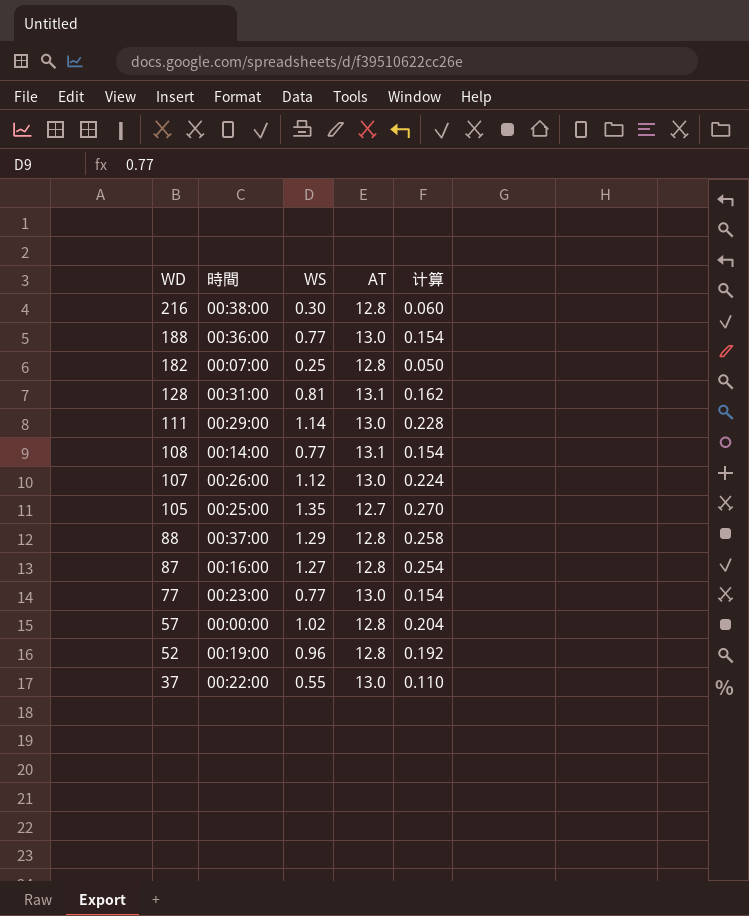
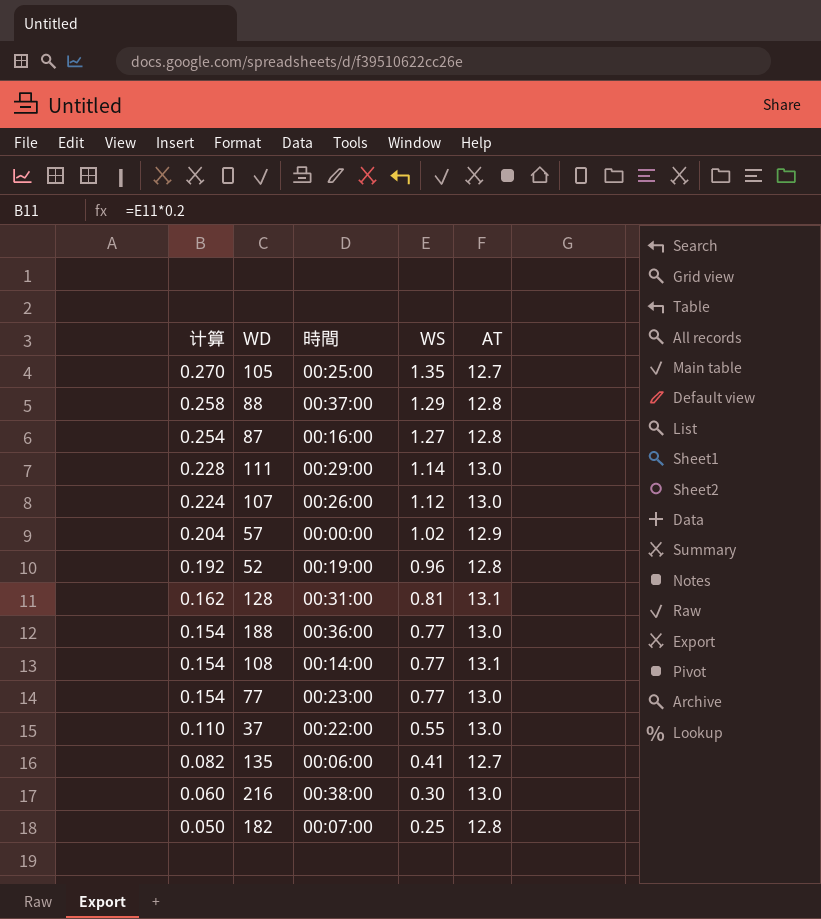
row order: WD descending -> 计算 descending
column 计算 | position: 5 -> 1
57 | AT: 12.8 -> 12.9
row 135: none -> 0.082 | 00:06:00 | 0.41 | 12.7
216 | AT: 12.8 -> 13.0

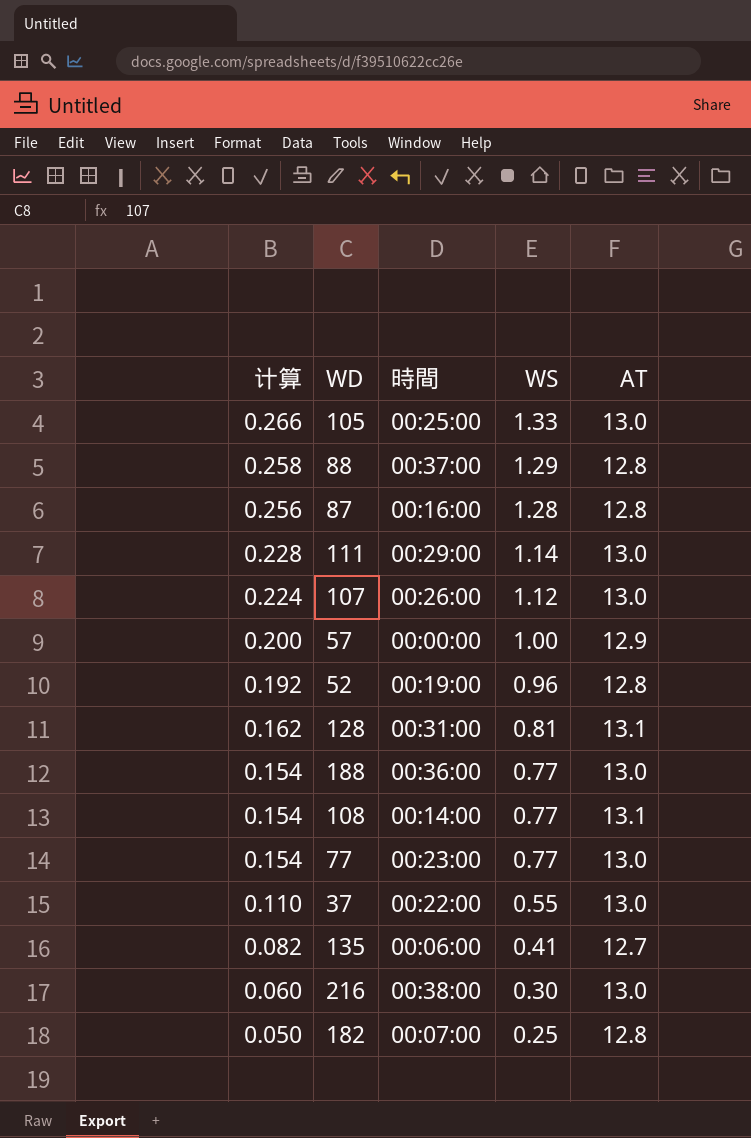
105 | 计算: 0.270 -> 0.266
105 | WS: 1.35 -> 1.33
105 | AT: 12.7 -> 13.0
87 | 计算: 0.254 -> 0.256
87 | WS: 1.27 -> 1.28
57 | 计算: 0.204 -> 0.200
57 | WS: 1.02 -> 1.00

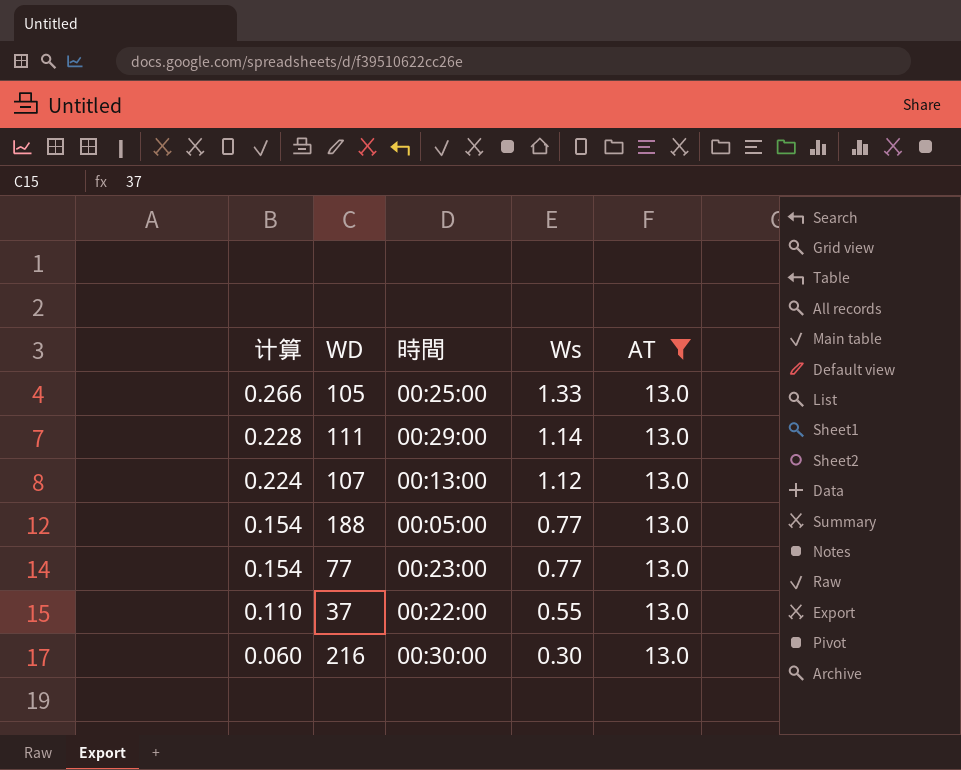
filter: none -> AT = 13.0
column name: WS -> Ws
107 | 時間: 00:26:00 -> 00:13:00
188 | 時間: 00:36:00 -> 00:05:00
216 | 時間: 00:38:00 -> 00:30:00

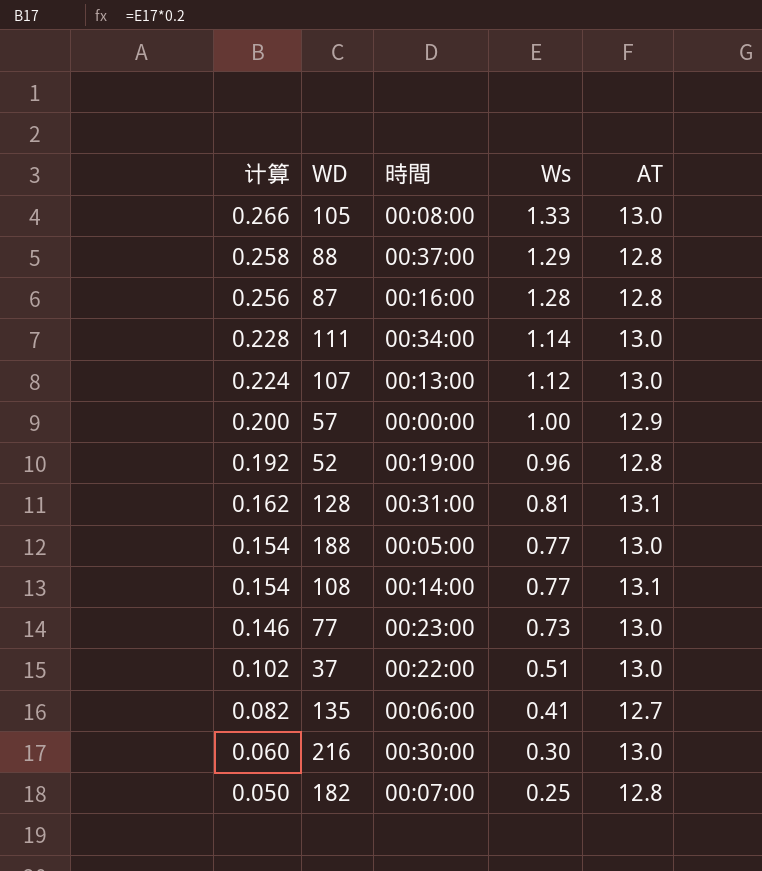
filter: AT = 13.0 -> none
105 | 時間: 00:25:00 -> 00:08:00
111 | 時間: 00:29:00 -> 00:34:00
77 | 计算: 0.154 -> 0.146
77 | Ws: 0.77 -> 0.73
37 | 计算: 0.110 -> 0.102
37 | Ws: 0.55 -> 0.51

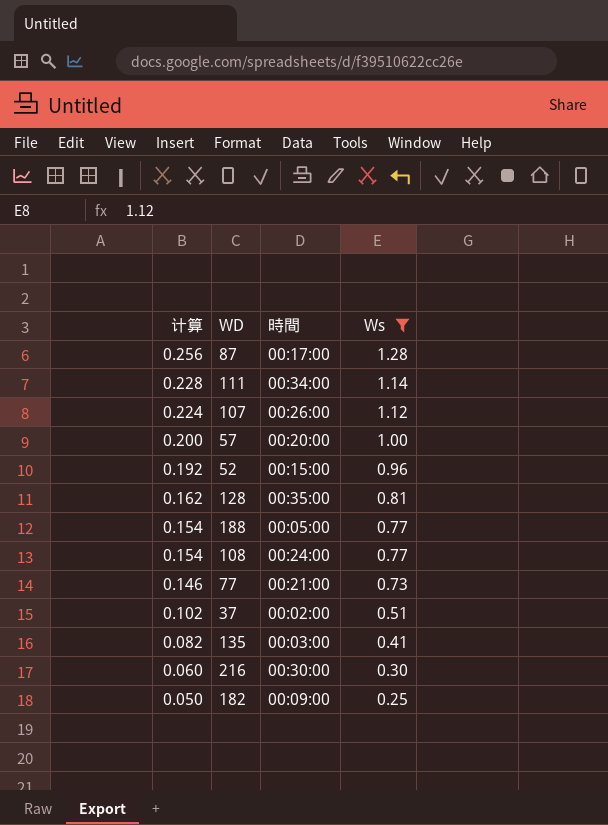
filter: none -> Ws <= 1.28
column AT | position: 5 -> none
87 | 時間: 00:16:00 -> 00:17:00
107 | 時間: 00:13:00 -> 00:26:00
57 | 時間: 00:00:00 -> 00:20:00
52 | 時間: 00:19:00 -> 00:15:00
128 | 時間: 00:31:00 -> 00:35:00
108 | 時間: 00:14:00 -> 00:24:00
77 | 時間: 00:23:00 -> 00:21:00
37 | 時間: 00:22:00 -> 00:02:00
135 | 時間: 00:06:00 -> 00:03:00
182 | 時間: 00:07:00 -> 00:09:00

